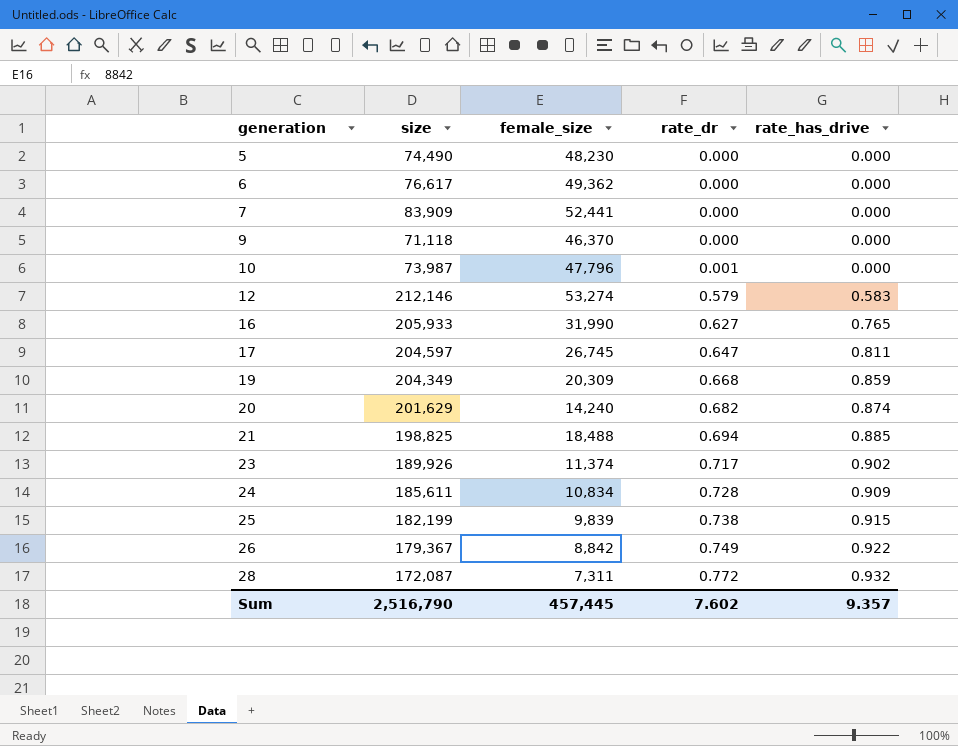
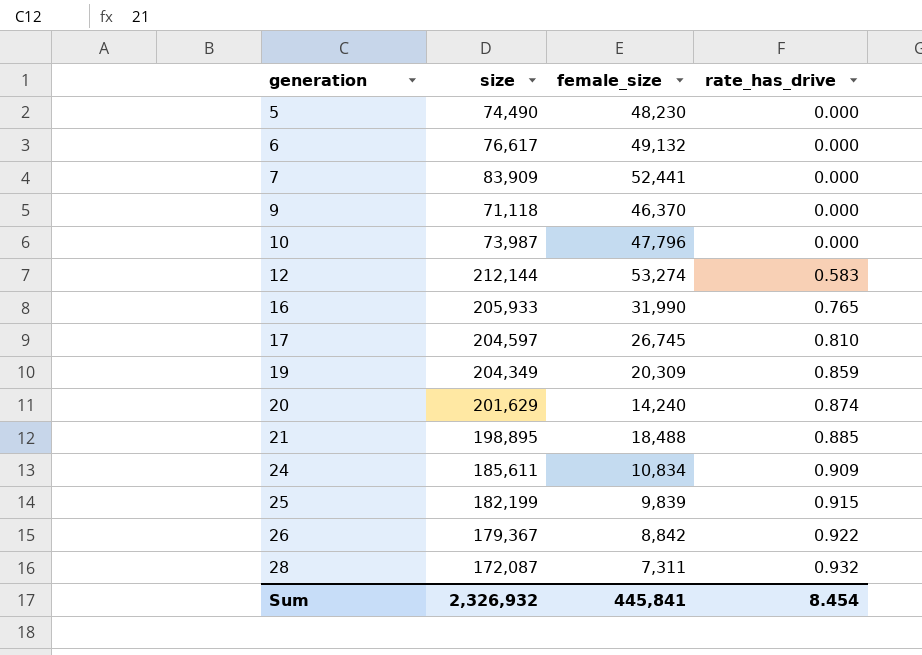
column rate_dr | position: 4 -> none
row 23: 189,926 | 11,374 | 0.717 | 0.902 -> none
6 | female_size: 49,362 -> 49,132
12 | size: 212,146 -> 212,144
17 | rate_has_drive: 0.811 -> 0.810
21 | size: 198,825 -> 198,895
Sum | size: 2,516,790 -> 2,326,932
Sum | female_size: 457,445 -> 445,841
Sum | rate_has_drive: 9.357 -> 8.454

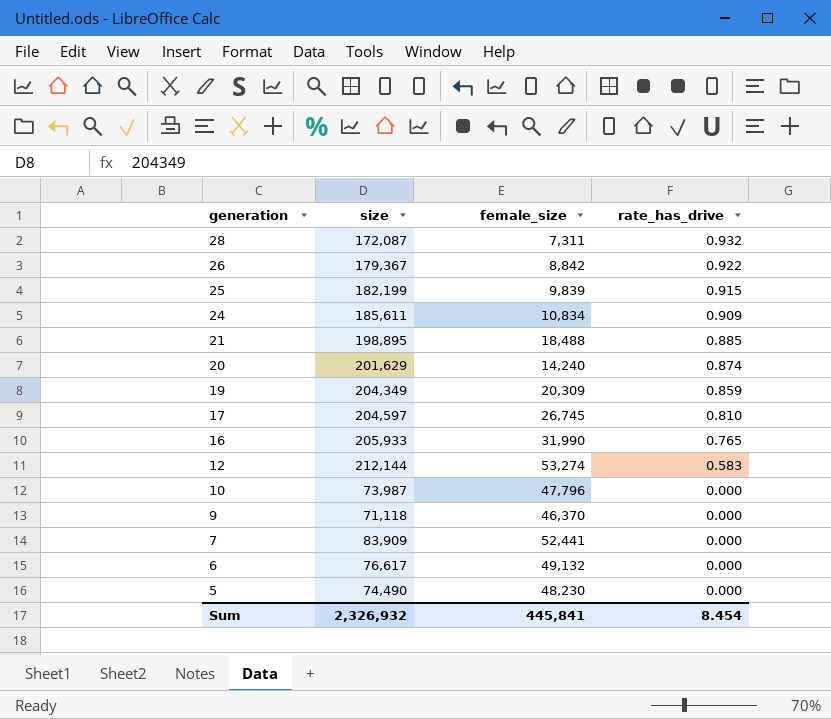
row order: generation ascending -> generation descending

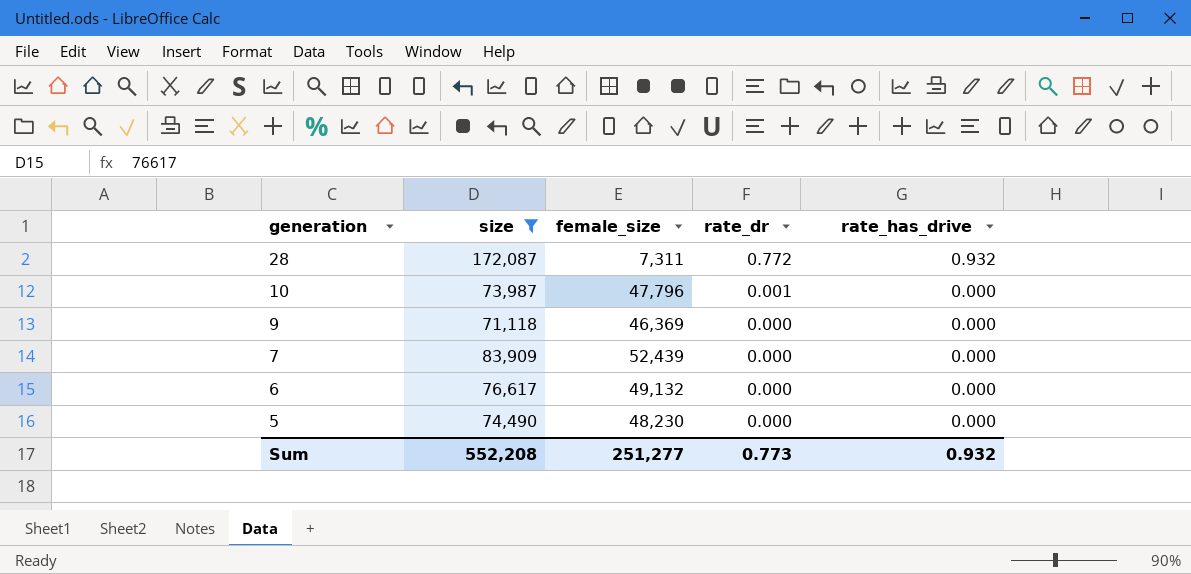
filter: none -> size <= 172,087
column rate_dr | position: none -> 4
9 | female_size: 46,370 -> 46,369
7 | female_size: 52,441 -> 52,439
Sum | size: 2,326,932 -> 552,208
Sum | female_size: 445,841 -> 251,277
Sum | rate_has_drive: 8.454 -> 0.932

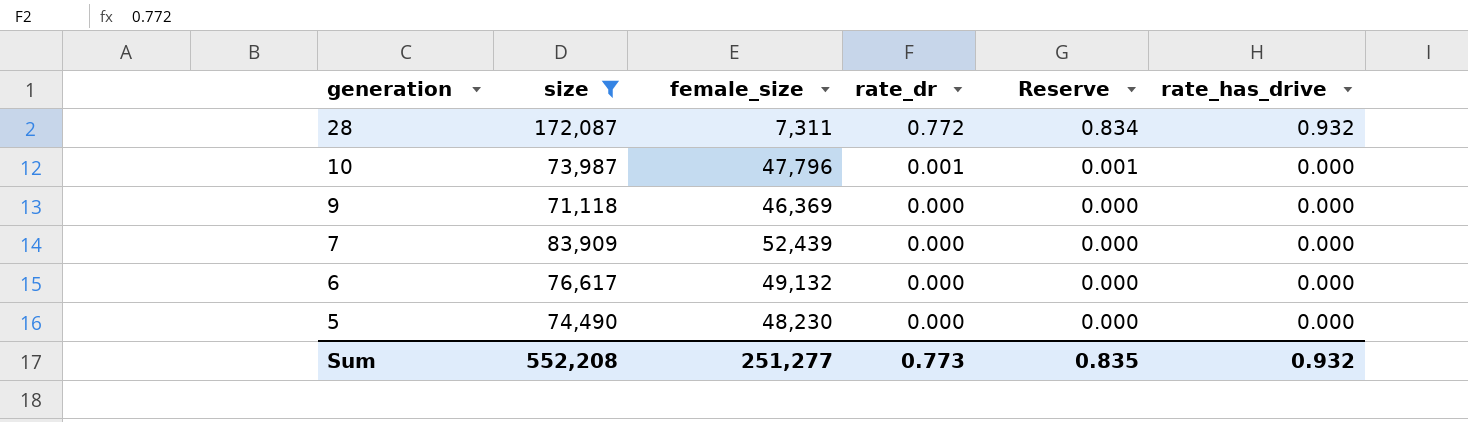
column Reserve | formula: none -> [rate_dr] * 1.08

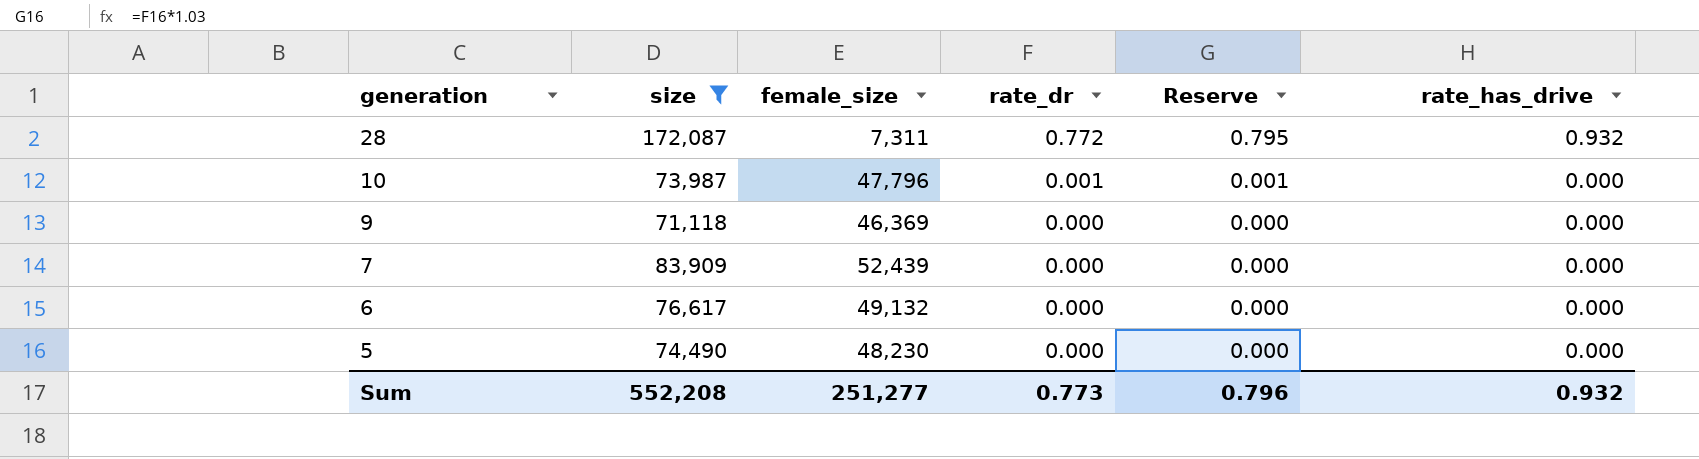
column Reserve | formula: [rate_dr] * 1.08 -> [rate_dr] * 1.03
Sum | Reserve: 0.835 -> 0.796

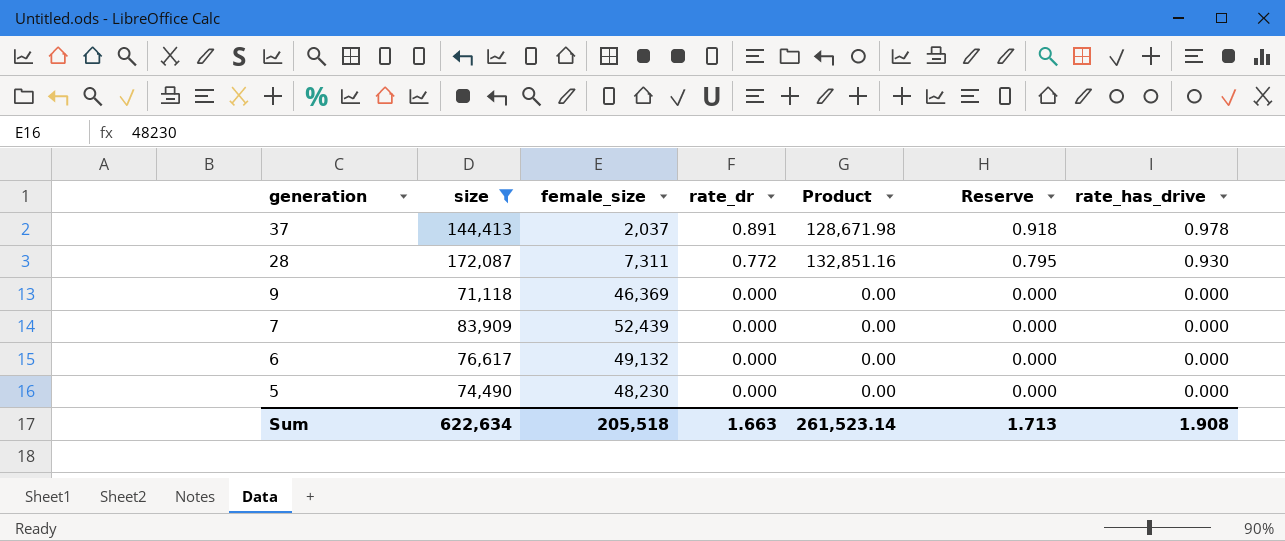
column Product | formula: none -> [size] * [rate_dr]
row 10: 73,987 | 47,796 | 0.001 | 0.001 | 0.000 -> none
row 37: none -> 144,413 | 2,037 | 0.891 | 128,671.98 | 0.918 | 0.978
28 | rate_has_drive: 0.932 -> 0.930
Sum | size: 552,208 -> 622,634
Sum | female_size: 251,277 -> 205,518
Sum | rate_dr: 0.773 -> 1.663
Sum | Reserve: 0.796 -> 1.713
Sum | rate_has_drive: 0.932 -> 1.908

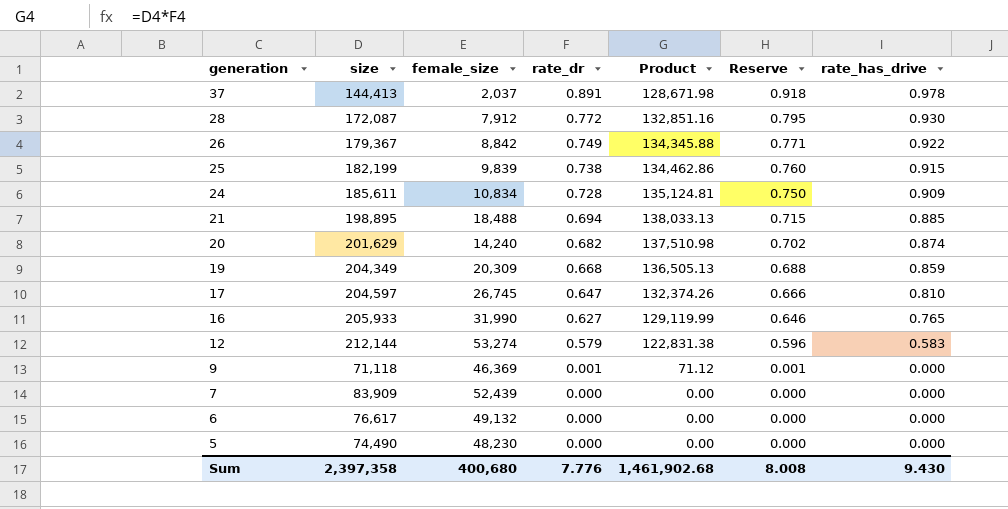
filter: size <= 172,087 -> none
28 | female_size: 7,311 -> 7,912
9 | rate_dr: 0.000 -> 0.001
9 | Product: 0.00 -> 71.12
9 | Reserve: 0.000 -> 0.001
Sum | size: 622,634 -> 2,397,358
Sum | female_size: 205,518 -> 400,680
Sum | rate_dr: 1.663 -> 7.776
Sum | Product: 261,523.14 -> 1,461,902.68
Sum | Reserve: 1.713 -> 8.008
Sum | rate_has_drive: 1.908 -> 9.430

